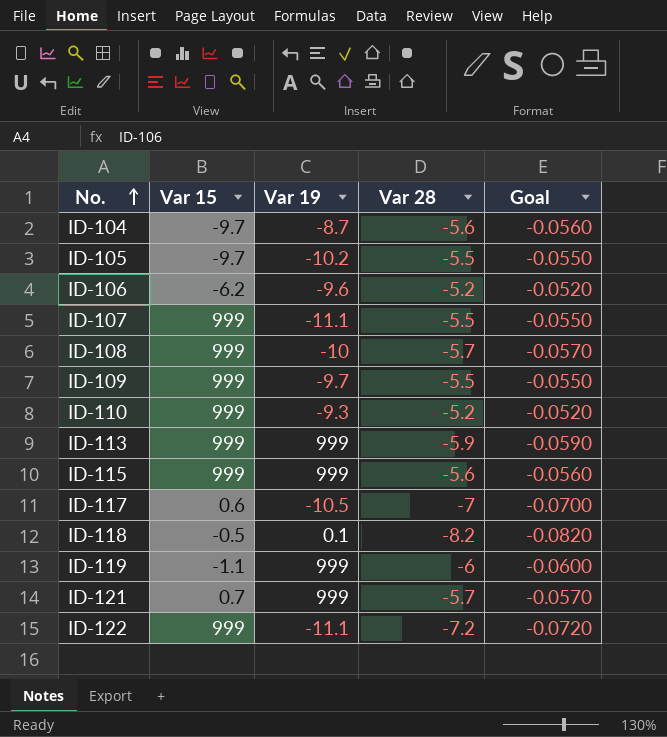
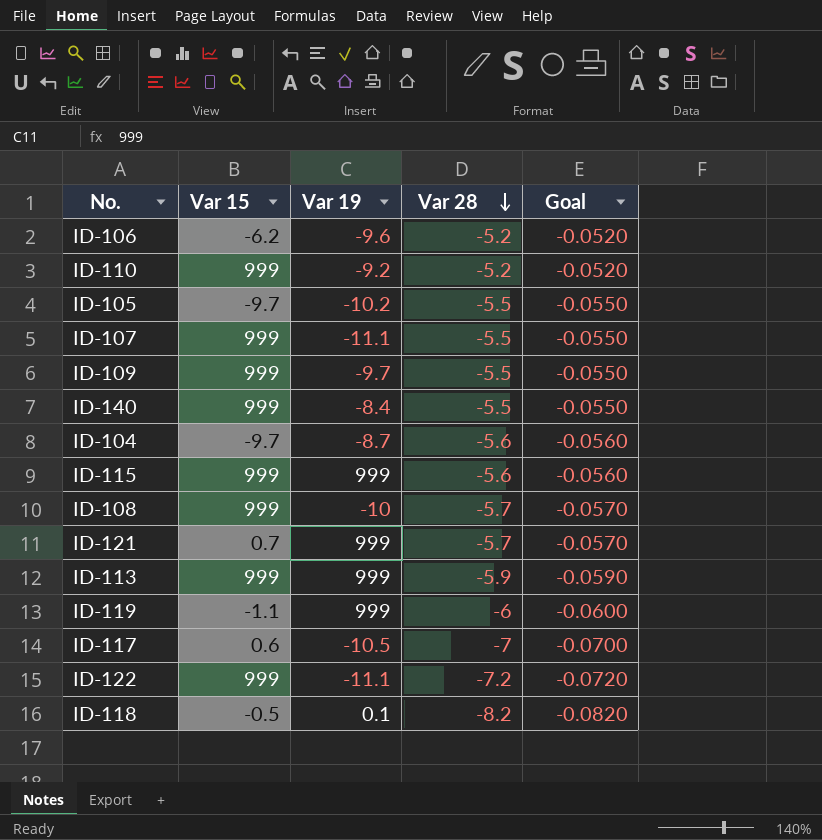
row order: No. ascending -> Var 28 descending
ID-110 | Var 19: -9.3 -> -9.2
row ID-140: none -> 999 | -8.4 | -5.5 | -0.0550

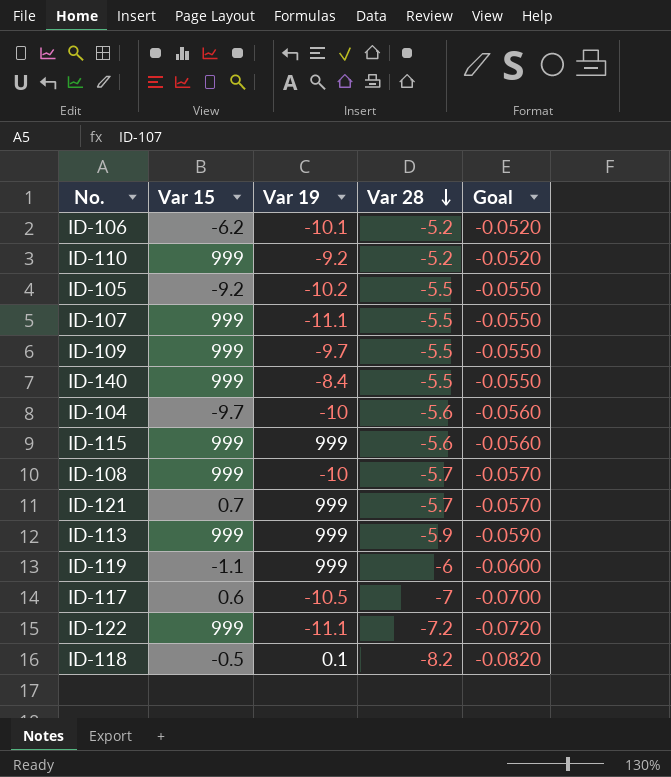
ID-106 | Var 19: -9.6 -> -10.1
ID-105 | Var 15: -9.7 -> -9.2
ID-104 | Var 19: -8.7 -> -10

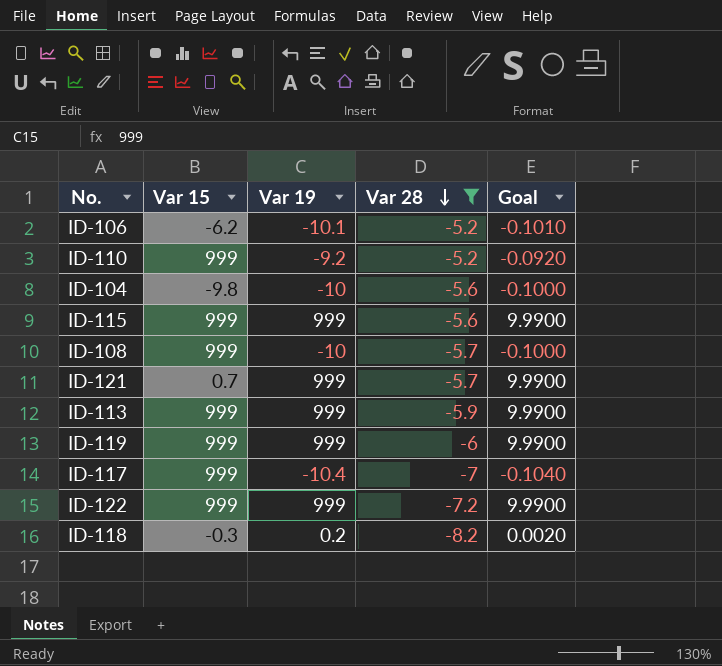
filter: none -> Var 28 != -5.5
column Goal | formula: [Var 28] * 0.01 -> [Var 19] * 0.01
ID-104 | Var 15: -9.7 -> -9.8
ID-119 | Var 15: -1.1 -> 999
ID-117 | Var 15: 0.6 -> 999
ID-117 | Var 19: -10.5 -> -10.4
ID-122 | Var 19: -11.1 -> 999
ID-118 | Var 15: -0.5 -> -0.3
ID-118 | Var 19: 0.1 -> 0.2

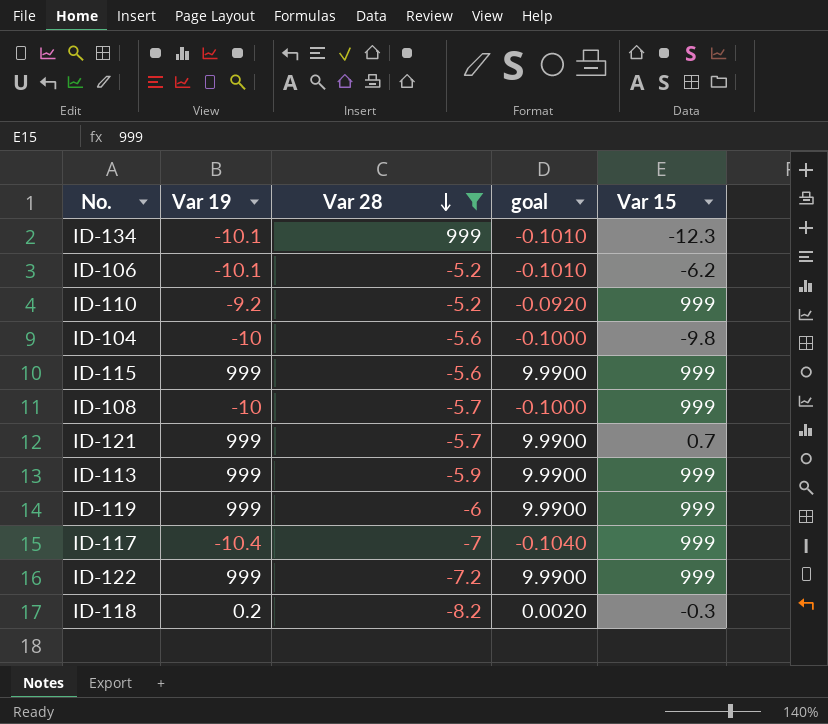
column name: Goal -> goal
column Var 15 | position: 2 -> 5
row ID-134: none -> -10.1 | 999 | -0.1010 | -12.3

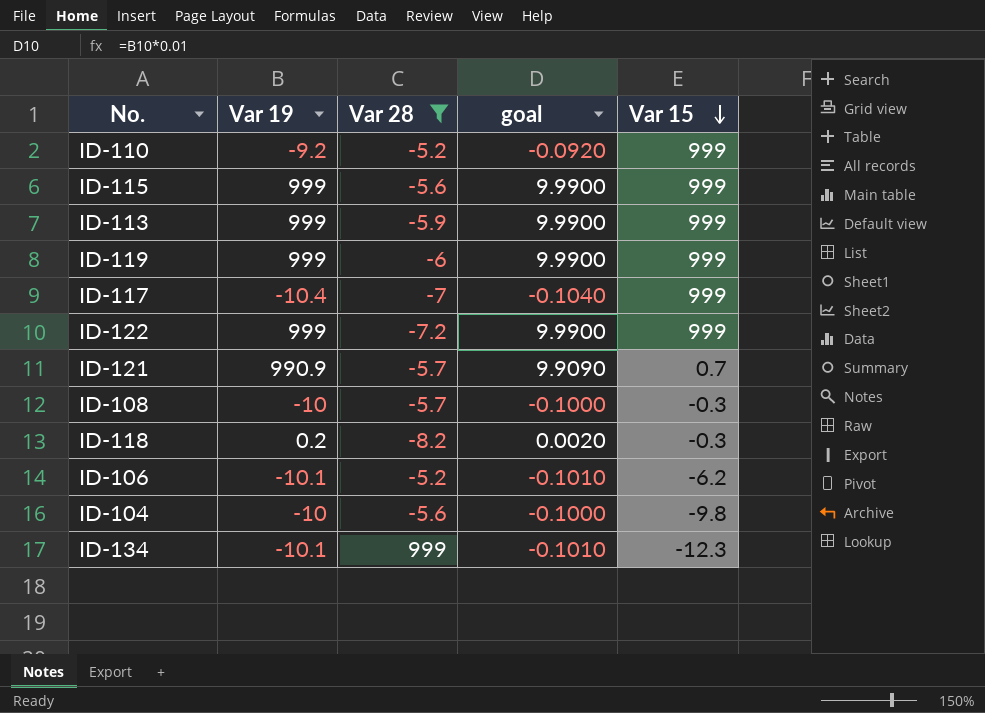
row order: Var 28 descending -> Var 15 descending
ID-121 | Var 19: 999 -> 990.9
ID-121 | goal: 9.9900 -> 9.9090
ID-108 | Var 15: 999 -> -0.3

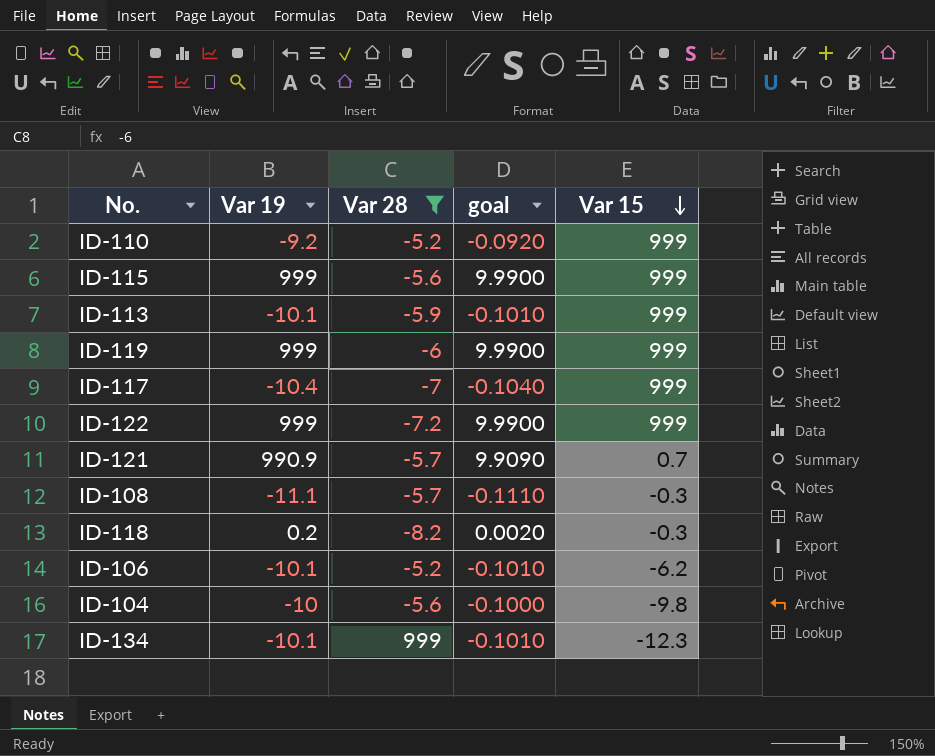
ID-113 | Var 19: 999 -> -10.1
ID-113 | goal: 9.9900 -> -0.1010
ID-108 | Var 19: -10 -> -11.1
ID-108 | goal: -0.1000 -> -0.1110

